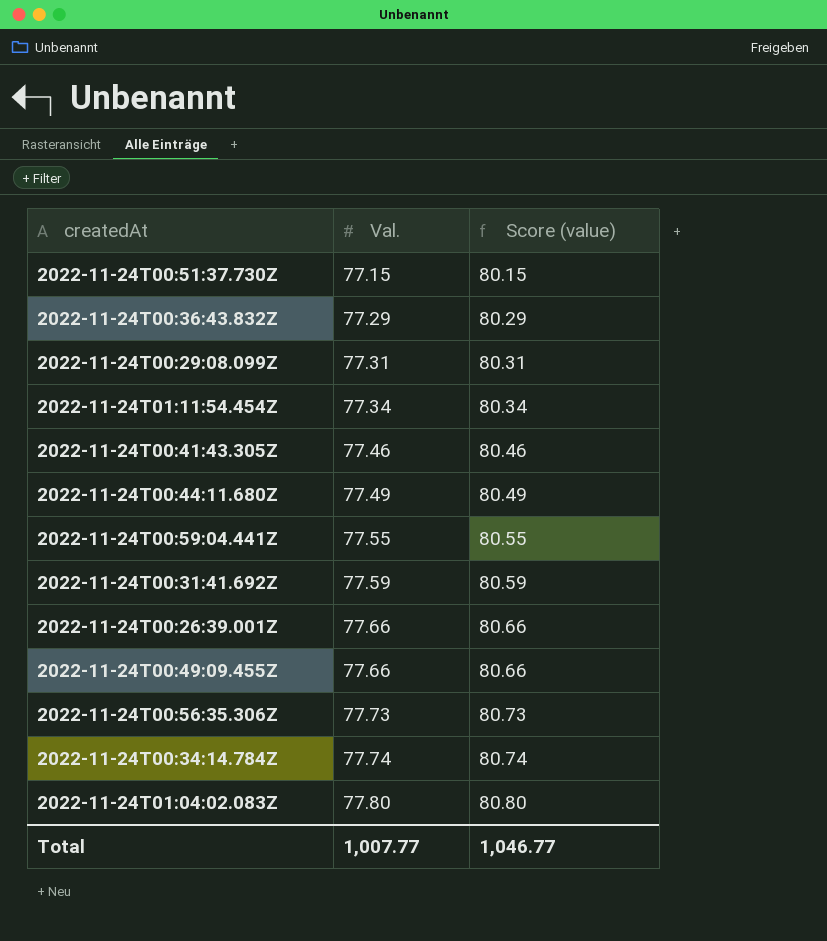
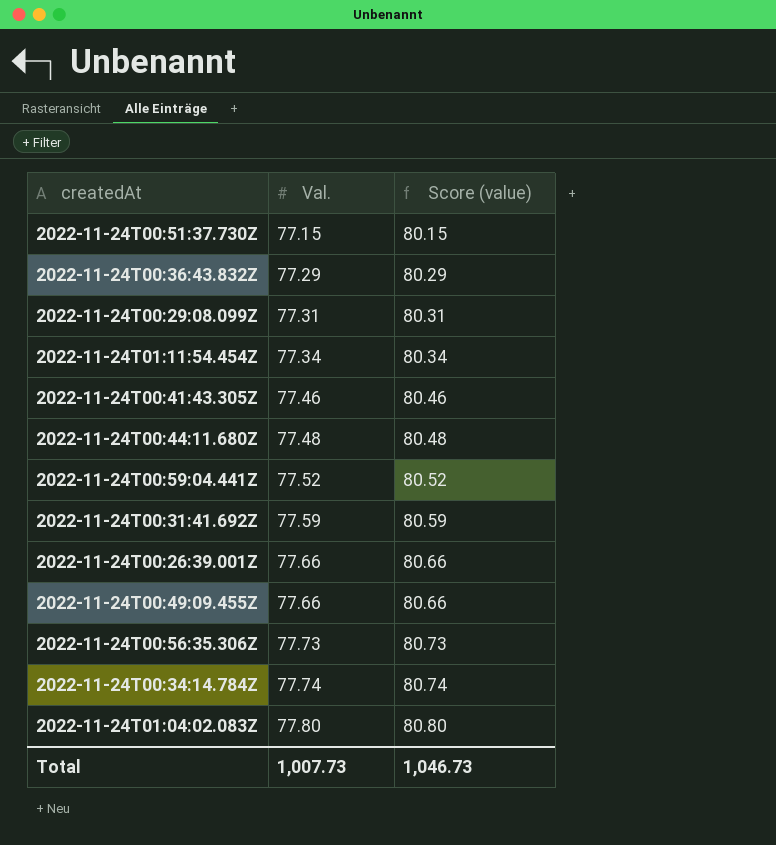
2022-11-24T00:44:11.680Z | Val.: 77.49 -> 77.48
2022-11-24T00:44:11.680Z | Score (value): 80.49 -> 80.48
2022-11-24T00:59:04.441Z | Val.: 77.55 -> 77.52
2022-11-24T00:59:04.441Z | Score (value): 80.55 -> 80.52
Total | Val.: 1,007.77 -> 1,007.73
Total | Score (value): 1,046.77 -> 1,046.73

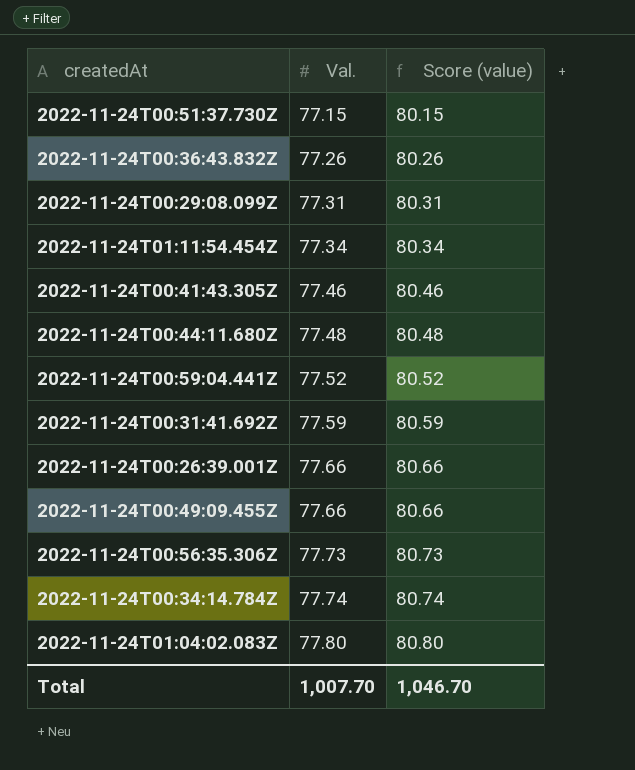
2022-11-24T00:36:43.832Z | Val.: 77.29 -> 77.26
2022-11-24T00:36:43.832Z | Score (value): 80.29 -> 80.26
Total | Val.: 1,007.73 -> 1,007.70
Total | Score (value): 1,046.73 -> 1,046.70

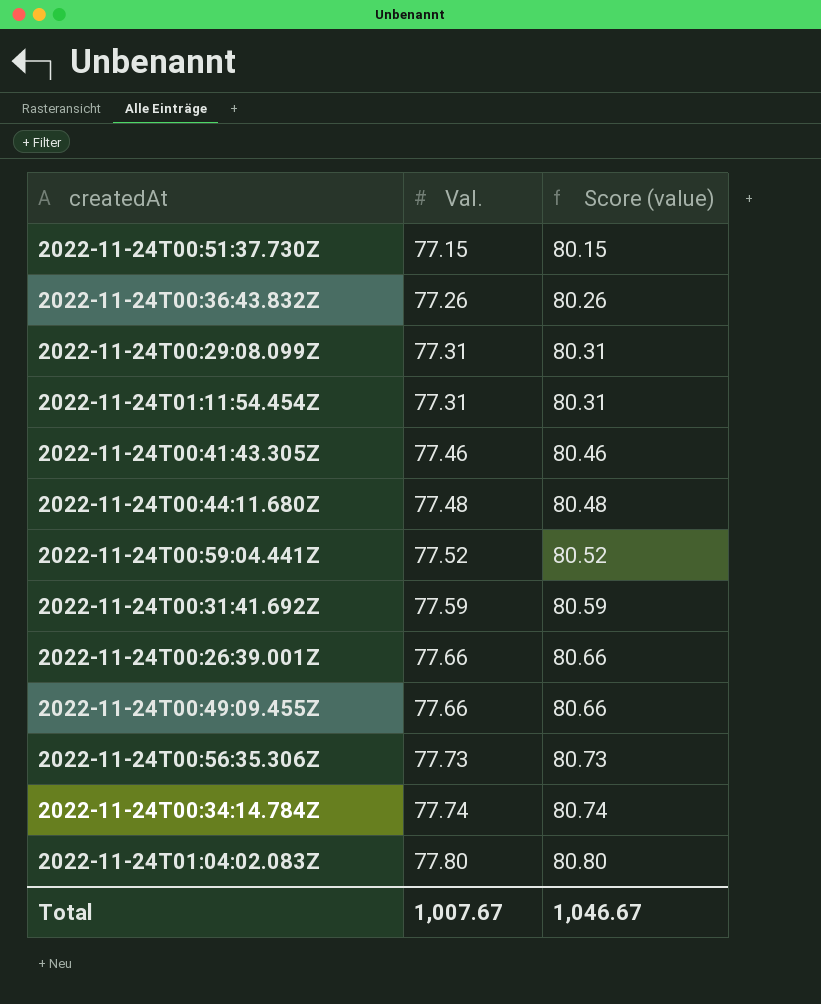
2022-11-24T01:11:54.454Z | Val.: 77.34 -> 77.31
2022-11-24T01:11:54.454Z | Score (value): 80.34 -> 80.31
Total | Val.: 1,007.70 -> 1,007.67
Total | Score (value): 1,046.70 -> 1,046.67

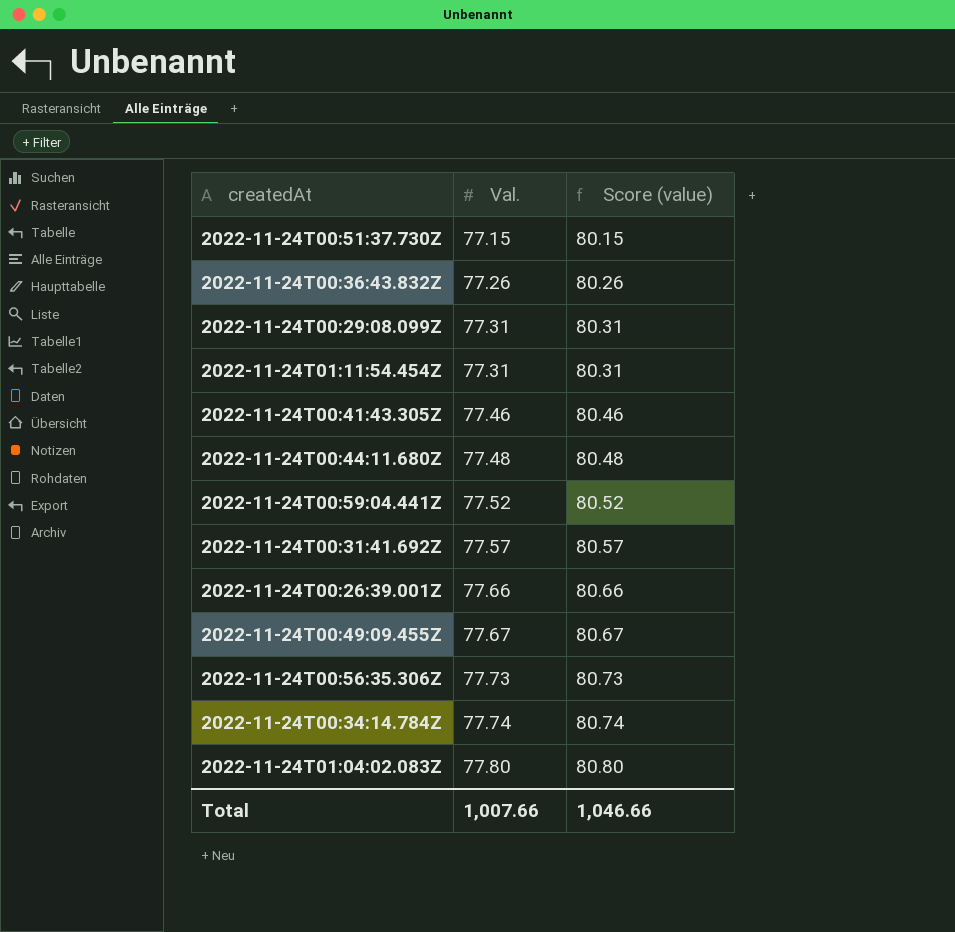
2022-11-24T00:31:41.692Z | Val.: 77.59 -> 77.57
2022-11-24T00:31:41.692Z | Score (value): 80.59 -> 80.57
2022-11-24T00:49:09.455Z | Val.: 77.66 -> 77.67
2022-11-24T00:49:09.455Z | Score (value): 80.66 -> 80.67
Total | Val.: 1,007.67 -> 1,007.66
Total | Score (value): 1,046.67 -> 1,046.66

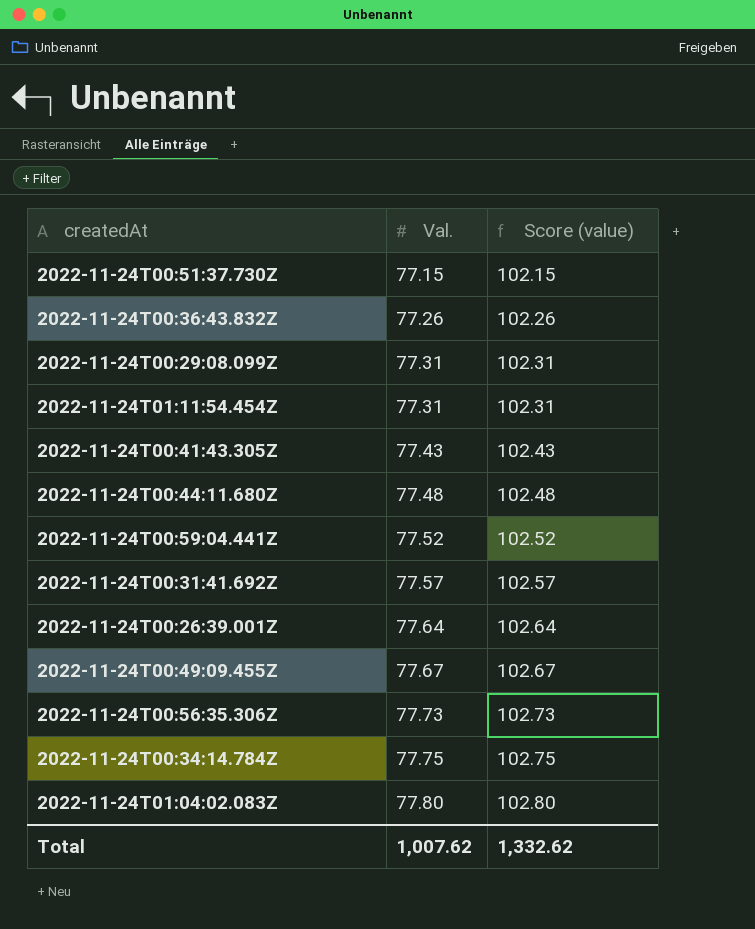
column Score (value) | formula: [Val.] + 3 -> [Val.] + 25
2022-11-24T00:41:43.305Z | Val.: 77.46 -> 77.43
2022-11-24T00:26:39.001Z | Val.: 77.66 -> 77.64
2022-11-24T00:34:14.784Z | Val.: 77.74 -> 77.75
Total | Val.: 1,007.66 -> 1,007.62
Total | Score (value): 1,046.66 -> 1,332.62

